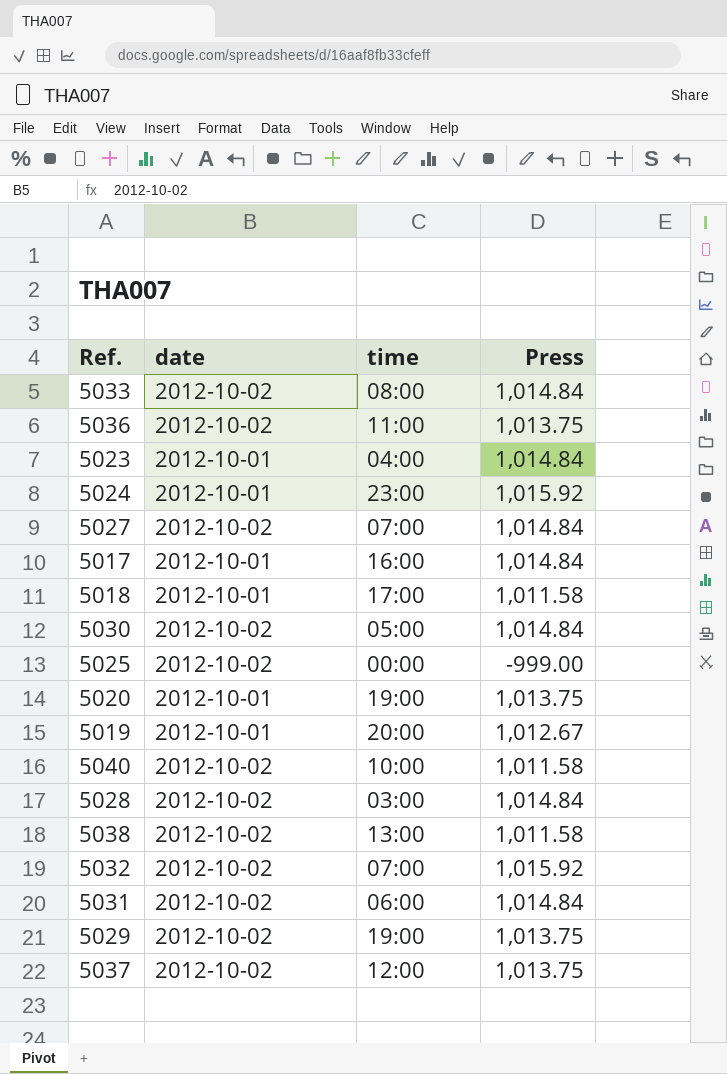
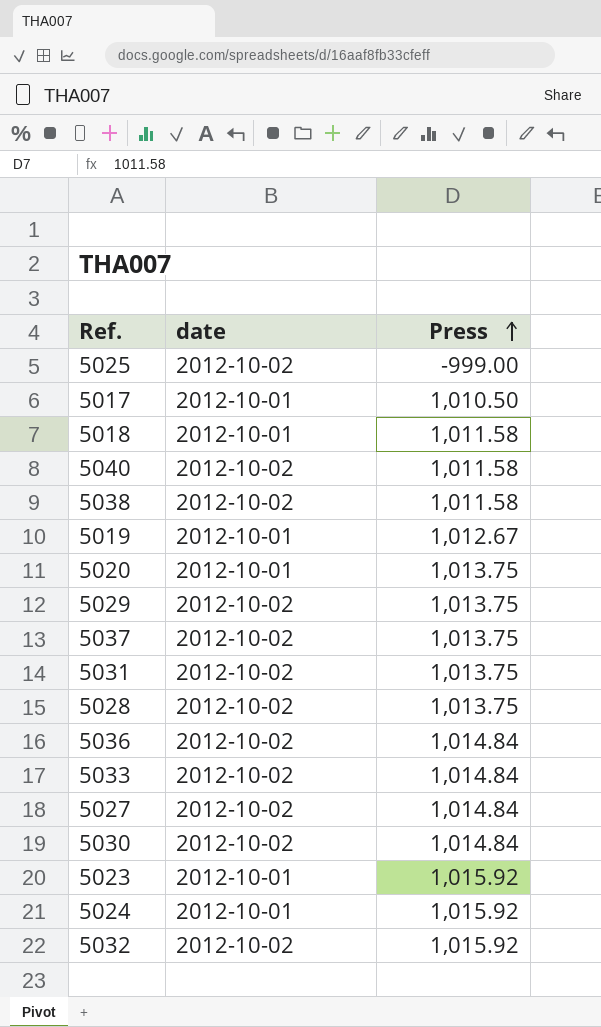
row order: none -> Press ascending
column time | position: 3 -> none
5017 | Press: 1,014.84 -> 1,010.50
5031 | Press: 1,014.84 -> 1,013.75
5028 | Press: 1,014.84 -> 1,013.75
5036 | Press: 1,013.75 -> 1,014.84
5023 | Press: 1,014.84 -> 1,015.92

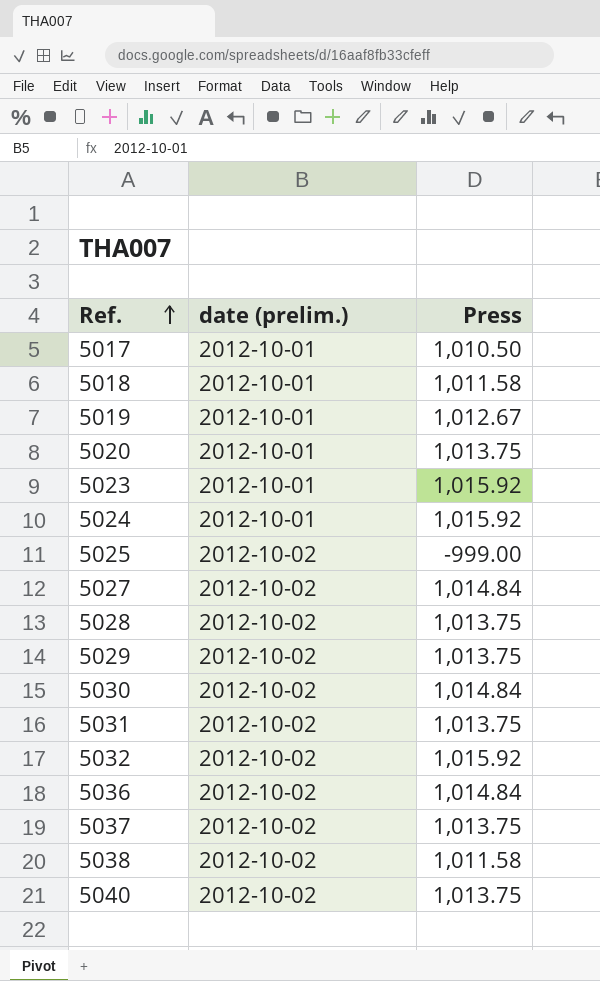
row order: Press ascending -> Ref. ascending
column name: date -> date (prelim.)
row 5033: 2012-10-02 | 1,014.84 -> none
5040 | Press: 1,011.58 -> 1,013.75

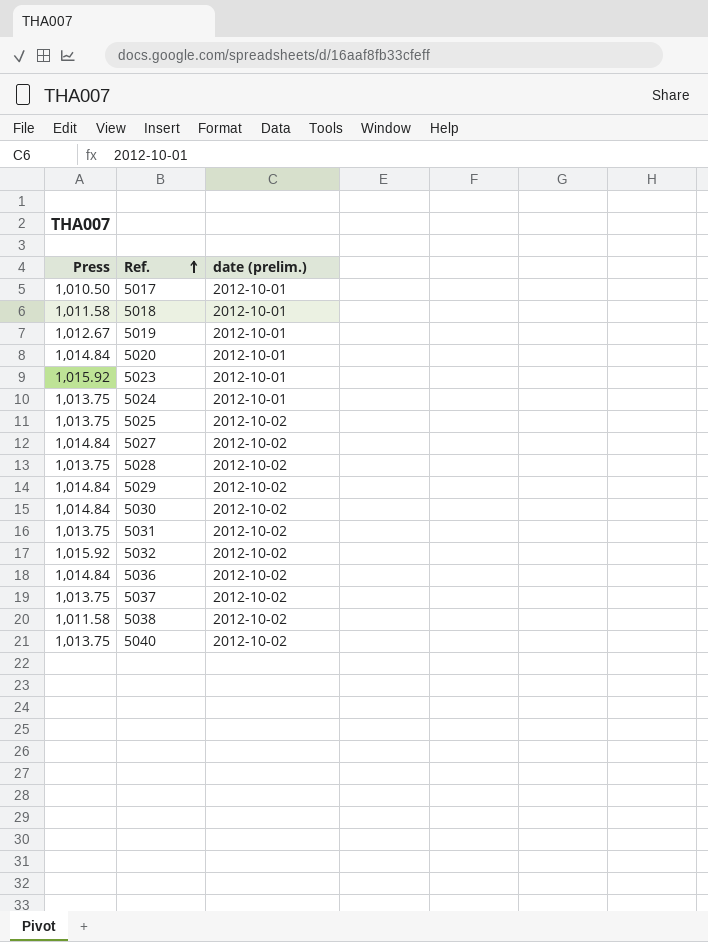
column Press | position: 3 -> 1
5020 | Press: 1,013.75 -> 1,014.84
5024 | Press: 1,015.92 -> 1,013.75
5025 | Press: -999.00 -> 1,013.75
5029 | Press: 1,013.75 -> 1,014.84

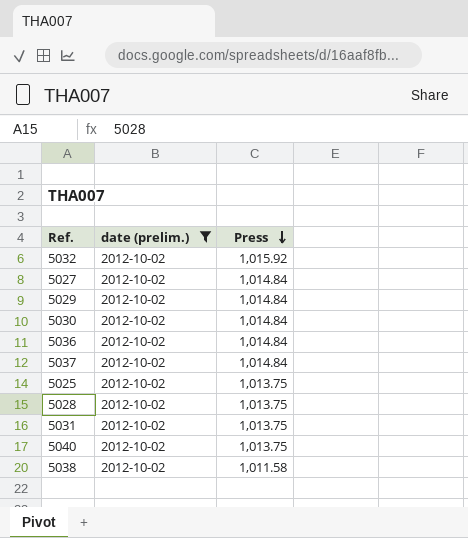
filter: none -> date (prelim.) = 2012-10-02
row order: Ref. ascending -> Press descending
column Press | position: 1 -> 3
5037 | Press: 1,013.75 -> 1,014.84

